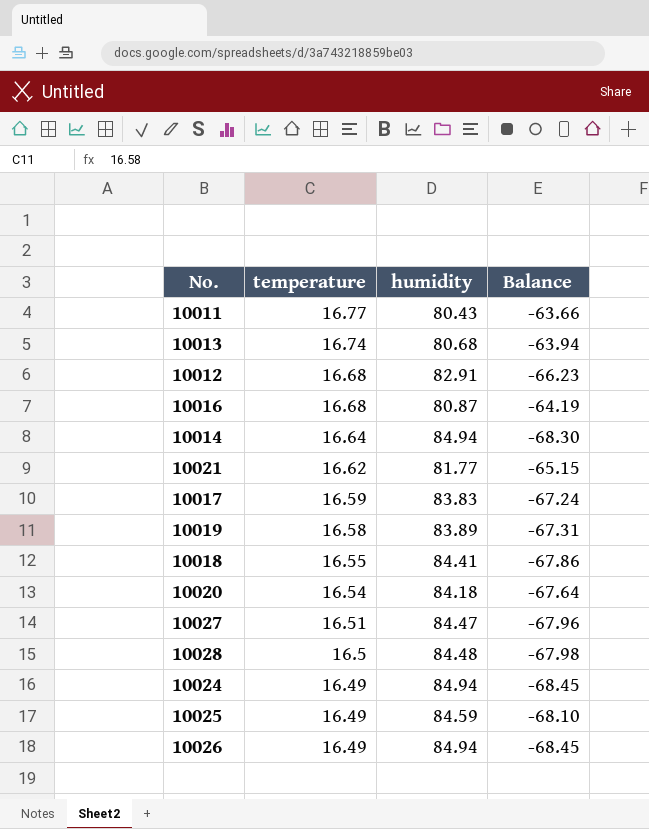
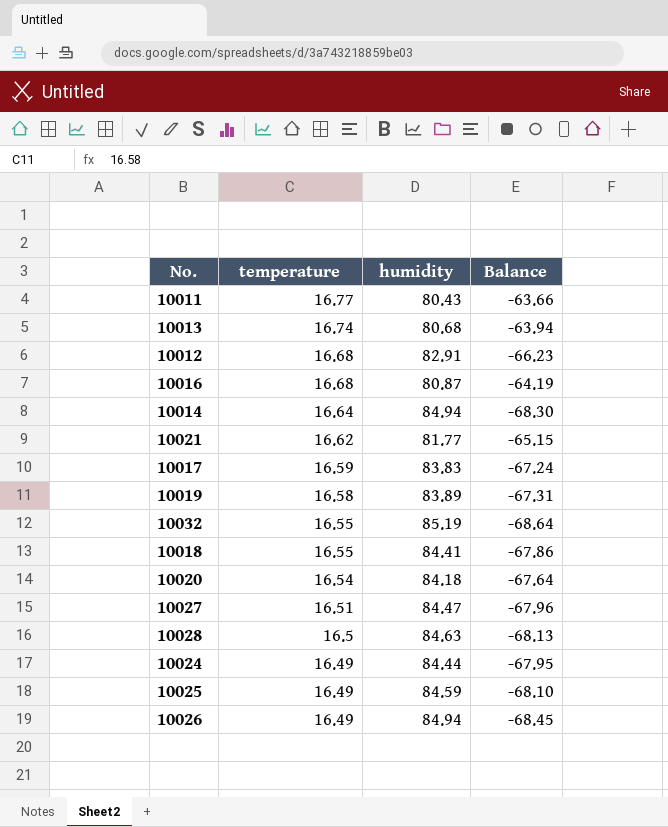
row 10032: none -> 16.55 | 85.19 | -68.64
10028 | humidity: 84.48 -> 84.63
10028 | Balance: -67.98 -> -68.13
10024 | humidity: 84.94 -> 84.44
10024 | Balance: -68.45 -> -67.95

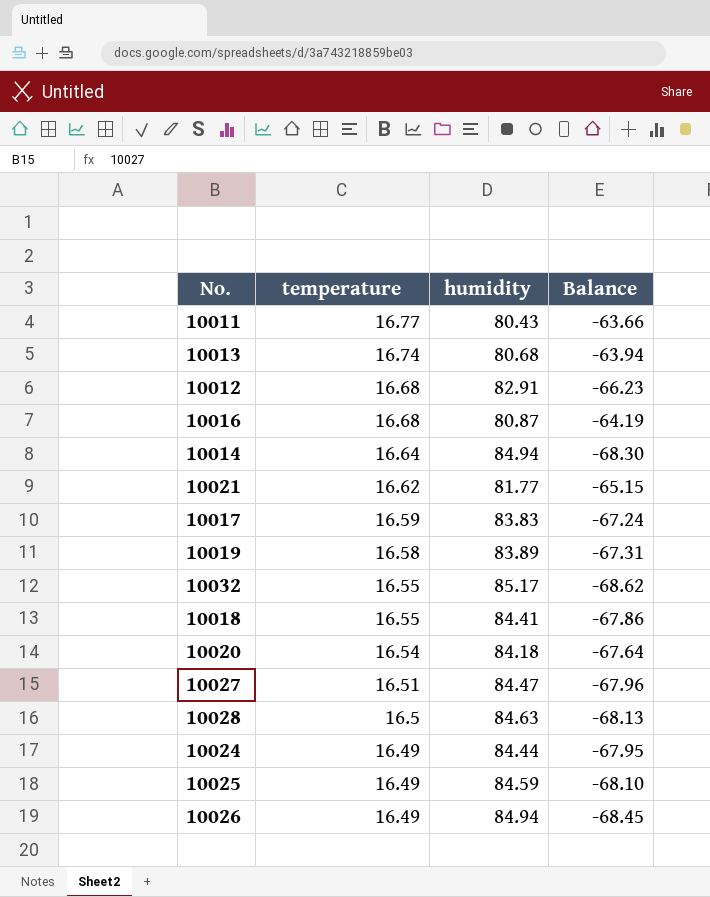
10032 | humidity: 85.19 -> 85.17
10032 | Balance: -68.64 -> -68.62

